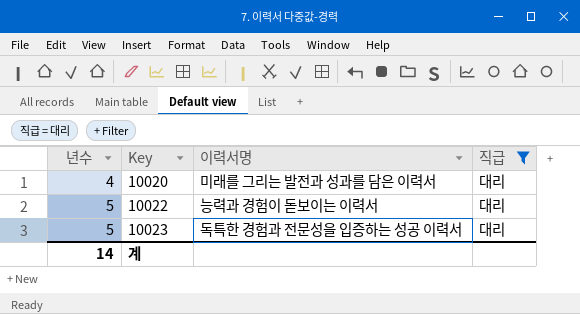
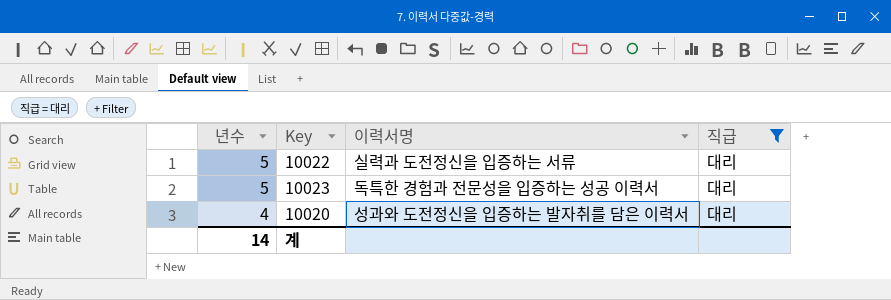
row order: 년수 ascending -> 년수 descending
10022 | 이력서명: 능력과 경험이 돋보이는 이력서 -> 실력과 도전정신을 입증하는 서류
10020 | 이력서명: 미래를 그리는 발전과 성과를 담은 이력서 -> 성과와 도전정신을 입증하는 발자취를 담은 이력서

